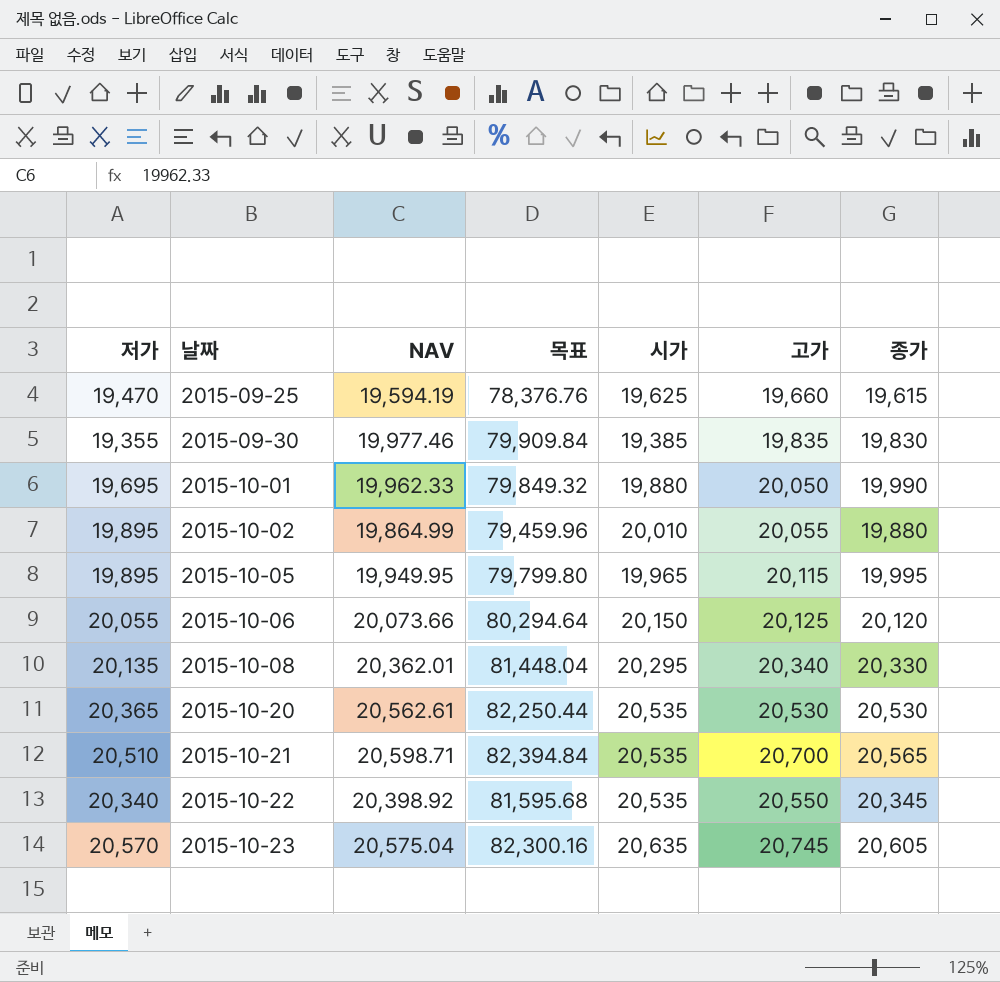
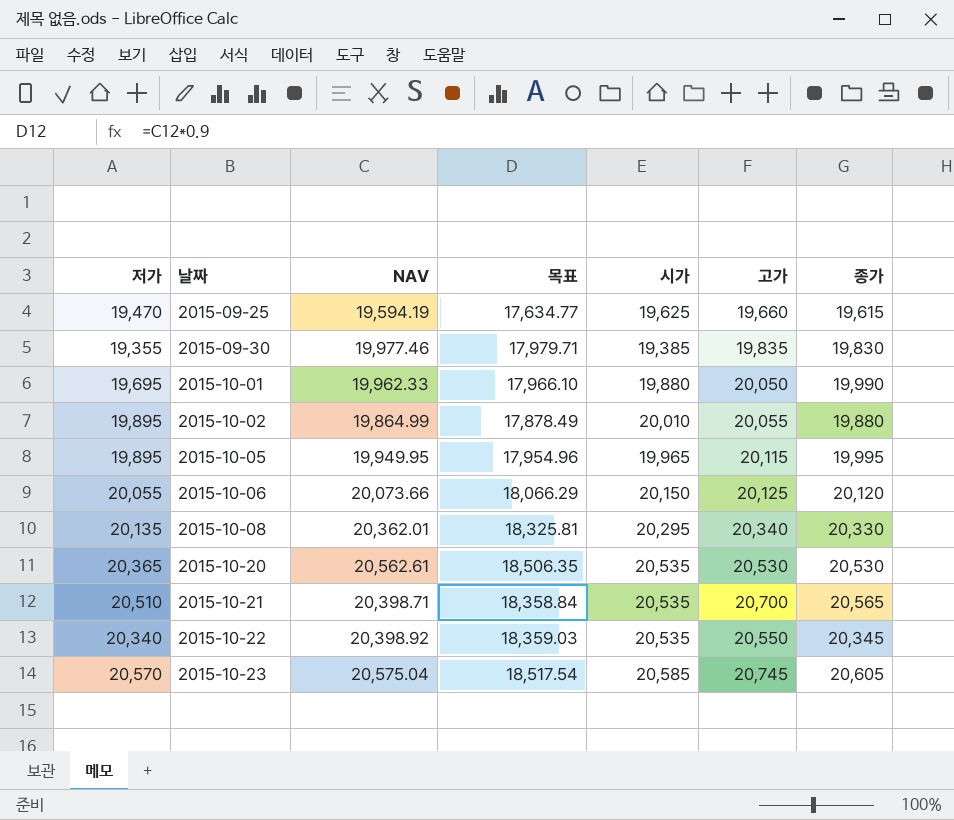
column 목표 | formula: [NAV] * 4 -> [NAV] * 0.9
2015-10-21 | NAV: 20,598.71 -> 20,398.71
2015-10-23 | 시가: 20,635 -> 20,585

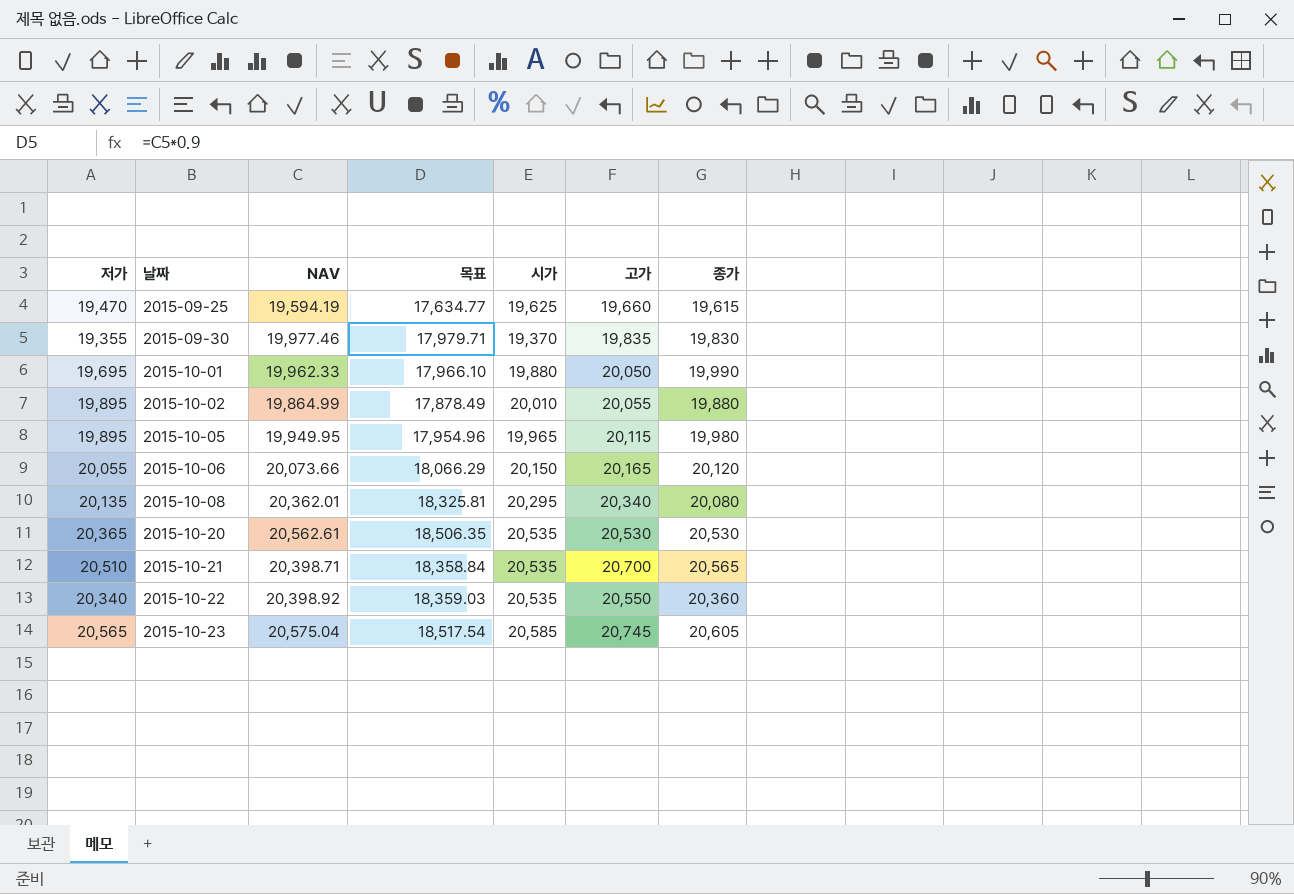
2015-09-30 | 시가: 19,385 -> 19,370
2015-10-05 | 종가: 19,995 -> 19,980
2015-10-06 | 고가: 20,125 -> 20,165
2015-10-08 | 종가: 20,330 -> 20,080
2015-10-22 | 종가: 20,345 -> 20,360
2015-10-23 | 저가: 20,570 -> 20,565

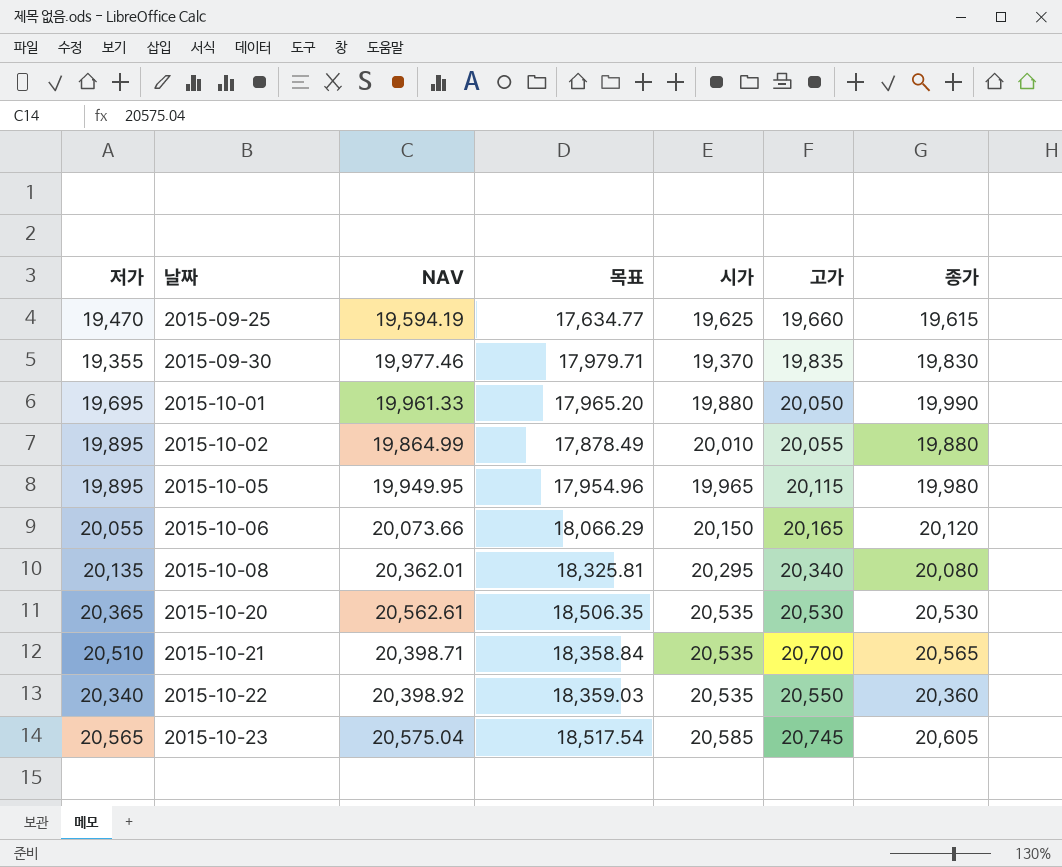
2015-10-01 | NAV: 19,962.33 -> 19,961.33
2015-10-01 | 목표: 17,966.10 -> 17,965.20

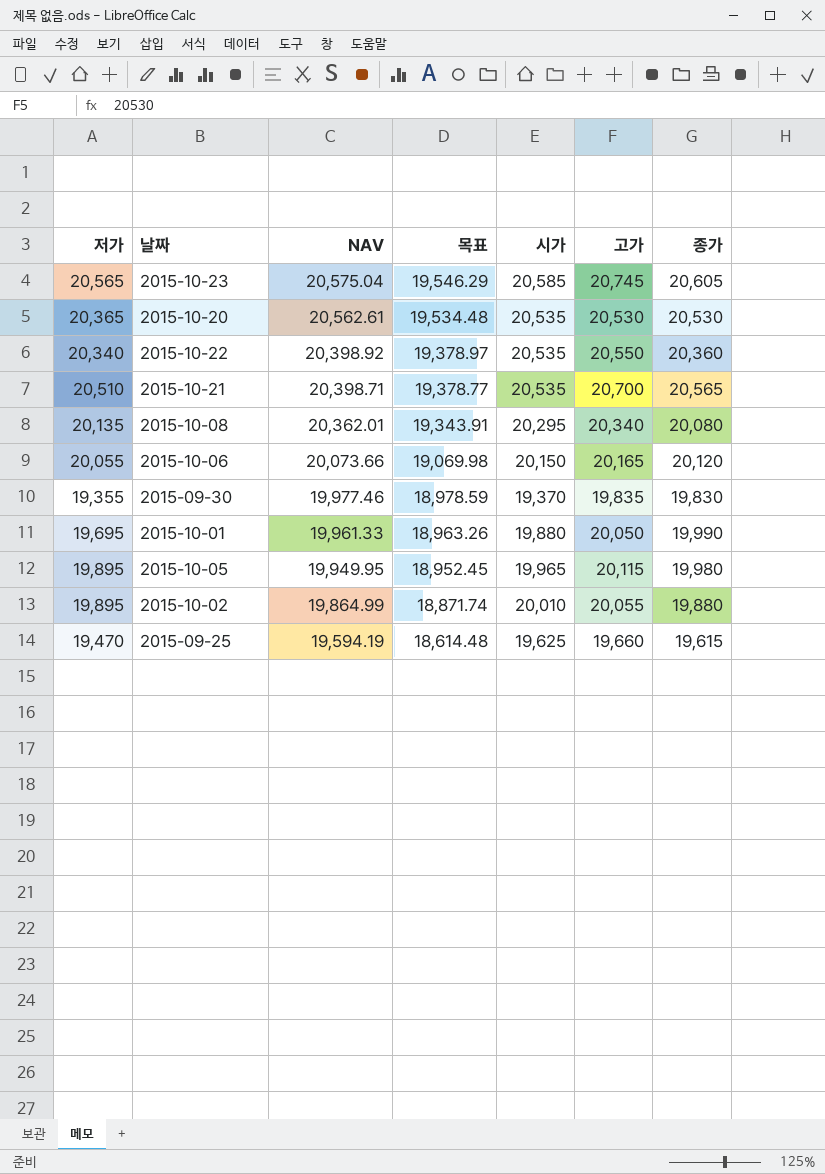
row order: 날짜 ascending -> NAV descending
column 목표 | formula: [NAV] * 0.9 -> [NAV] * 0.95

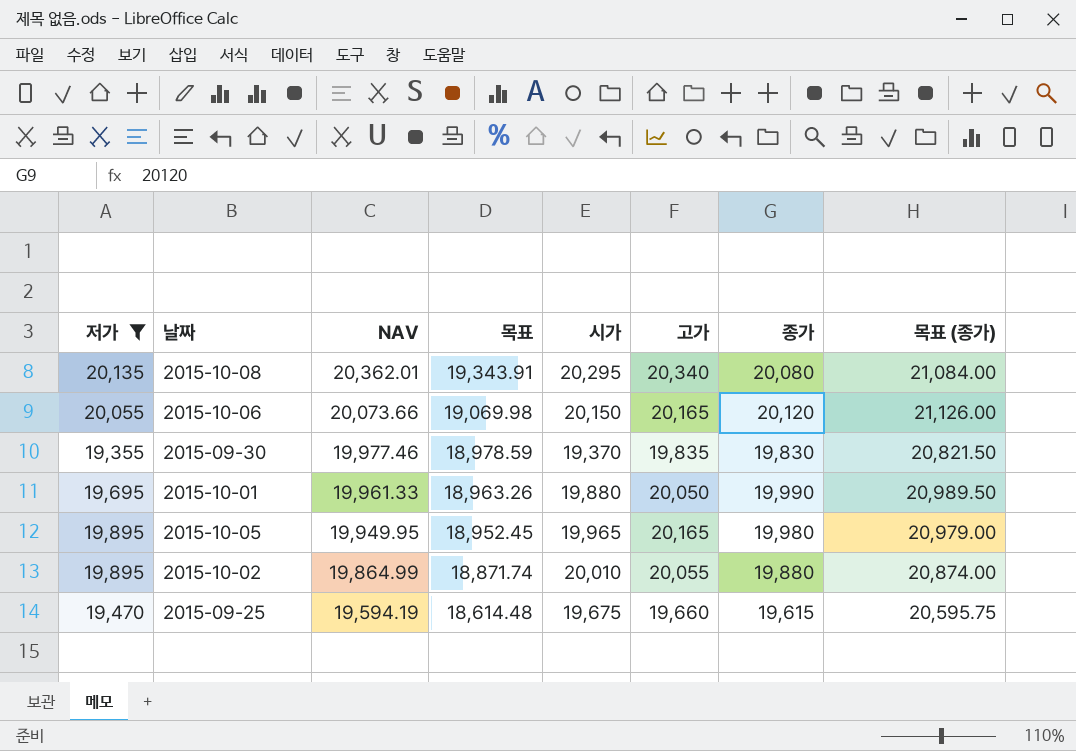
filter: none -> 저가 <= 20,135
column 목표 (종가) | formula: none -> [종가] * 1.05
2015-10-05 | 고가: 20,115 -> 20,165
2015-09-25 | 시가: 19,625 -> 19,675

